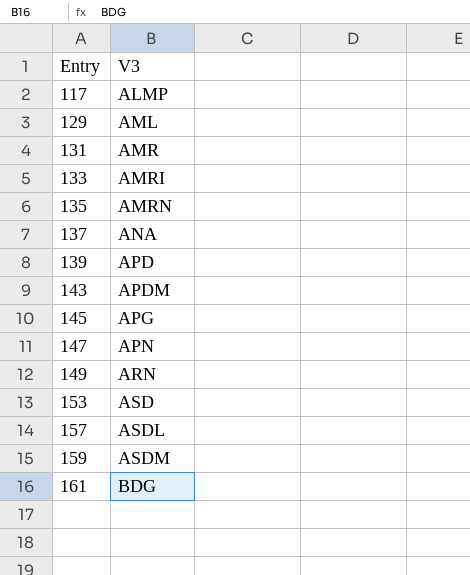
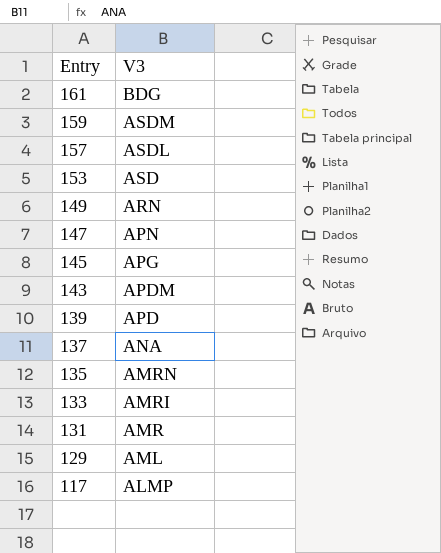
row order: Entry ascending -> Entry descending

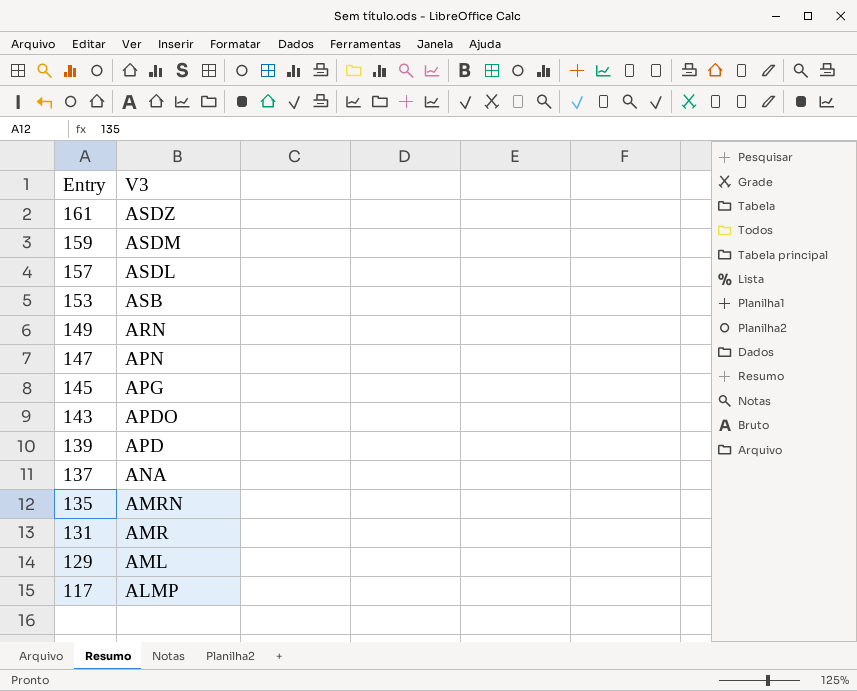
row 133: AMRI -> none
161 | V3: BDG -> ASDZ
153 | V3: ASD -> ASB
143 | V3: APDM -> APDO

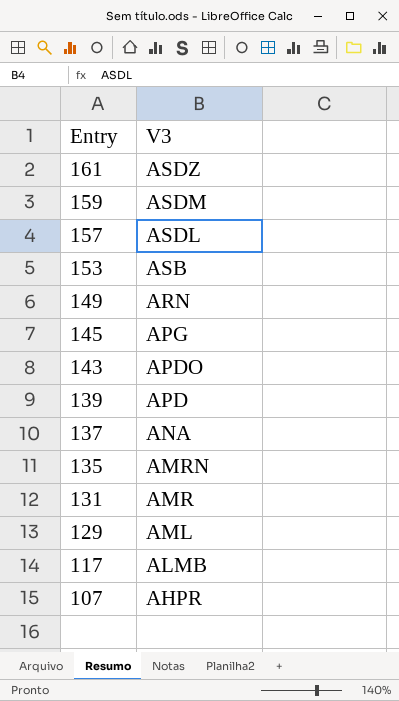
row 147: APN -> none
117 | V3: ALMP -> ALMB
row 107: none -> AHPR

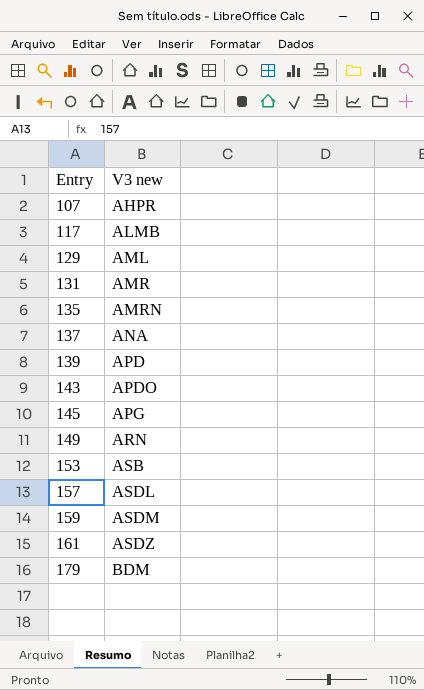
row order: Entry descending -> Entry ascending
column name: V3 -> V3 new
row 179: none -> BDM

